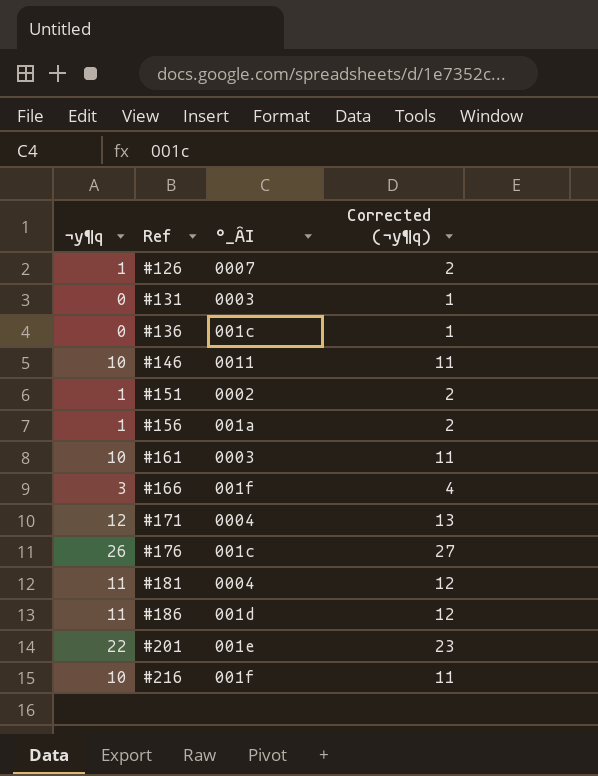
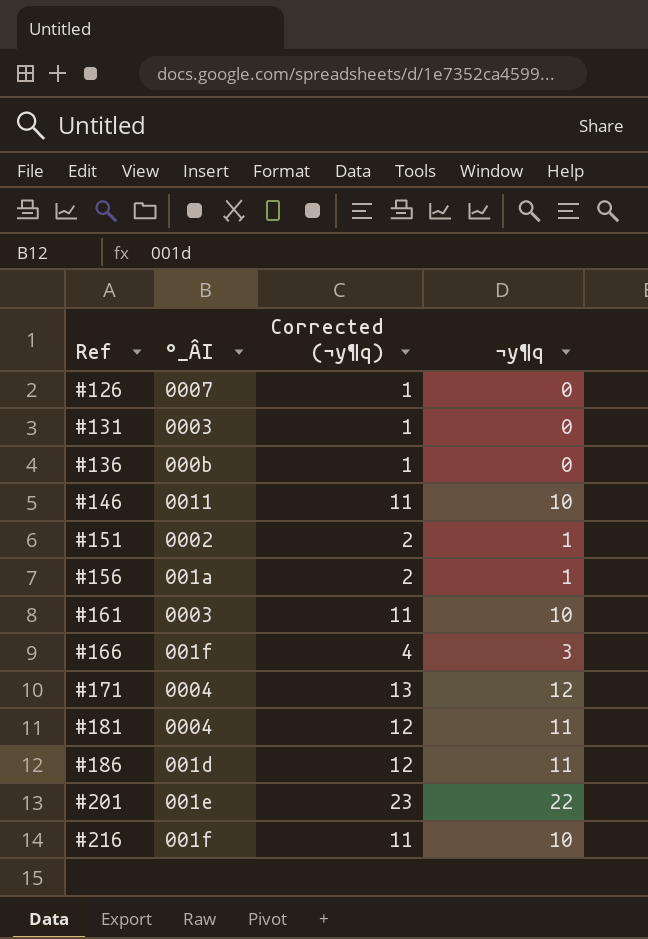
column ¬y¶q | position: 1 -> 4
row #176: 26 | 001c | 27 -> none
#126 | Corrected (¬y¶q): 2 -> 1
#126 | ¬y¶q: 1 -> 0
#136 | °_ÂI: 001c -> 000b

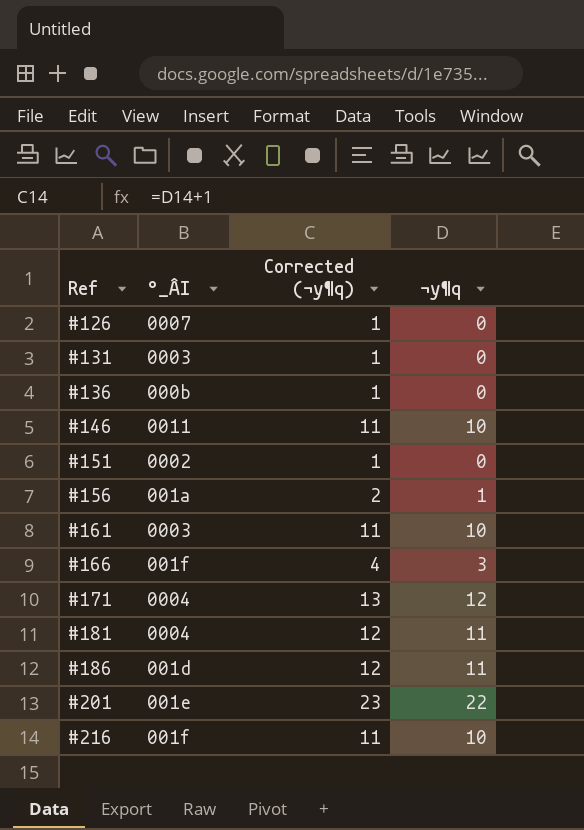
#151 | Corrected (¬y¶q): 2 -> 1
#151 | ¬y¶q: 1 -> 0

